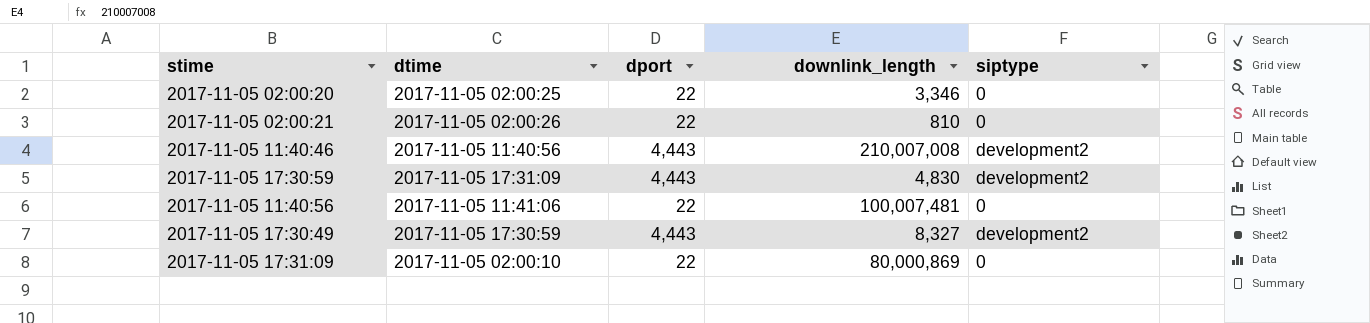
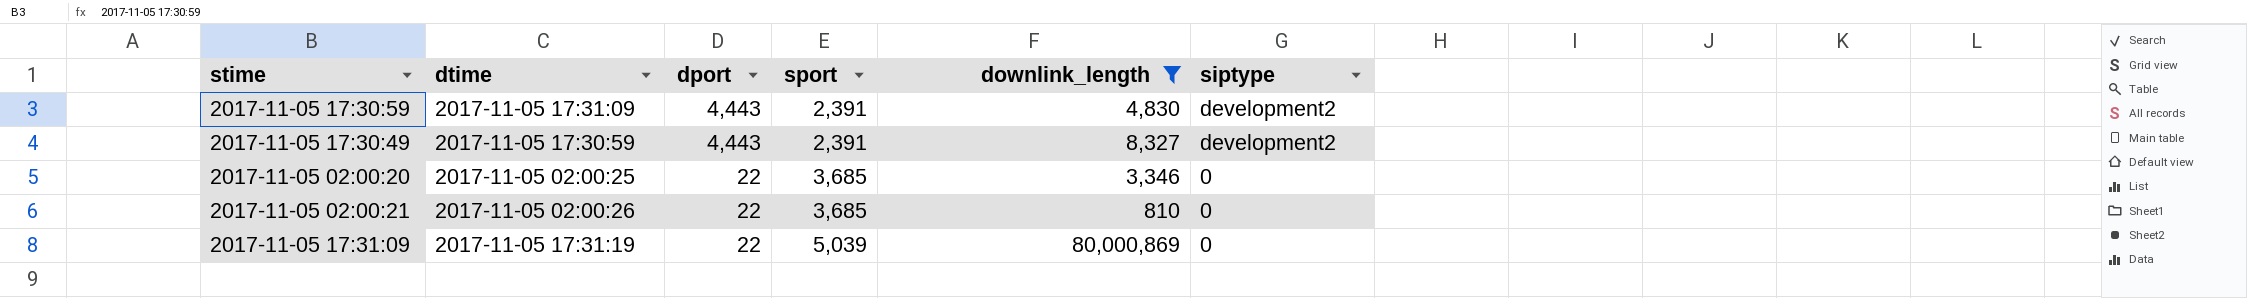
filter: none -> downlink_length <= 80,000,869
row order: none -> dport descending
column sport | position: none -> 4
2017-11-05 17:31:09 | dtime: 2017-11-05 02:00:10 -> 2017-11-05 17:31:19

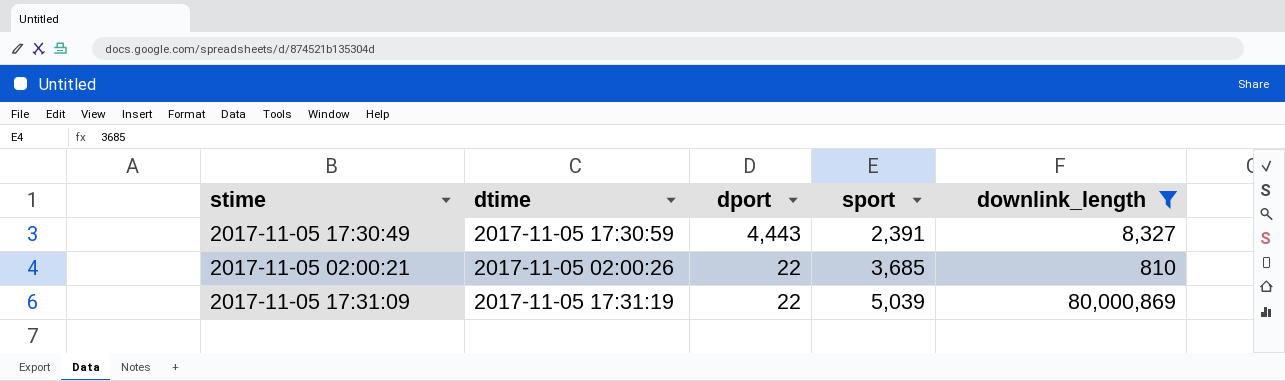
column siptype | position: 6 -> none
row 2017-11-05 17:30:59: 2017-11-05 17:31:09 | 4,443 | 2,391 | 4,830 | development2 -> none
row 2017-11-05 02:00:20: 2017-11-05 02:00:25 | 22 | 3,685 | 3,346 | 0 -> none

